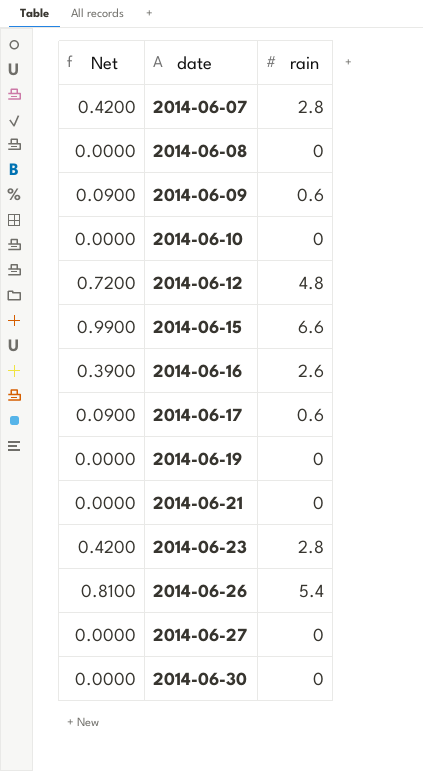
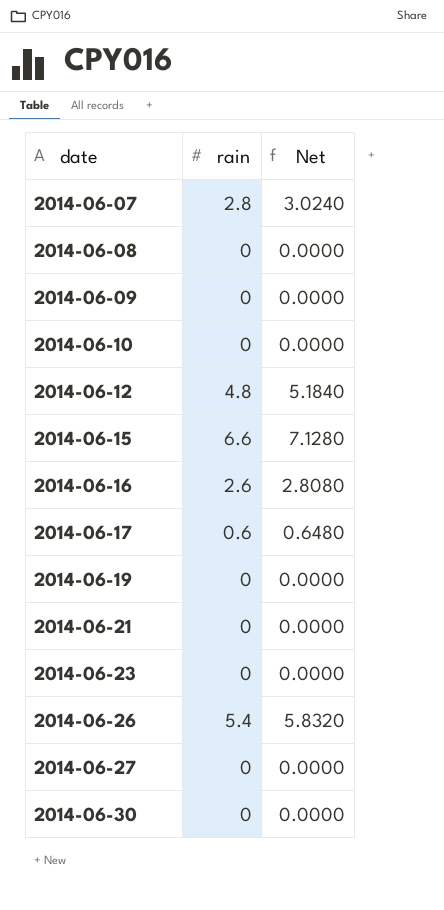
column Net | formula: [rain] * 0.15 -> [rain] * 1.08
column Net | position: 1 -> 3
2014-06-09 | rain: 0.6 -> 0
2014-06-23 | rain: 2.8 -> 0

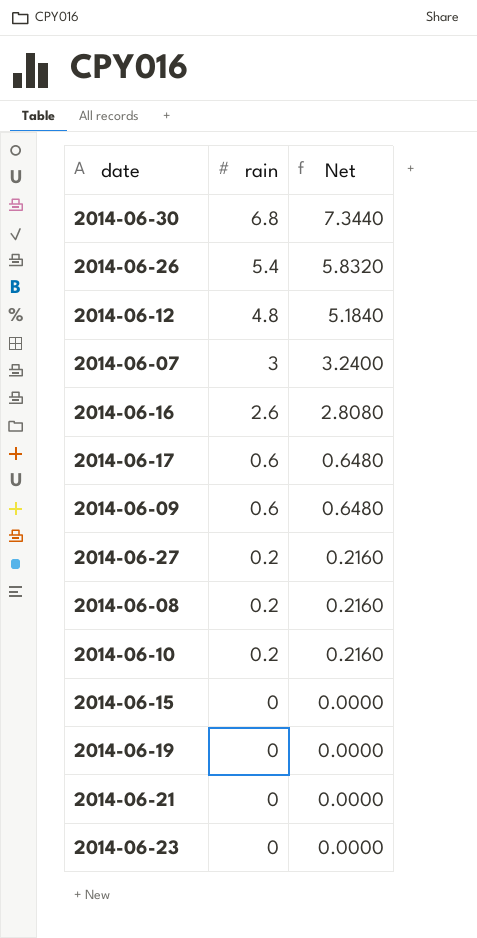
row order: date ascending -> rain descending
2014-06-30 | rain: 0 -> 6.8
2014-06-30 | Net: 0.0000 -> 7.3440
2014-06-07 | rain: 2.8 -> 3
2014-06-07 | Net: 3.0240 -> 3.2400
2014-06-09 | rain: 0 -> 0.6
2014-06-09 | Net: 0.0000 -> 0.6480
2014-06-27 | rain: 0 -> 0.2
2014-06-27 | Net: 0.0000 -> 0.2160
2014-06-08 | rain: 0 -> 0.2
2014-06-08 | Net: 0.0000 -> 0.2160
2014-06-10 | rain: 0 -> 0.2
2014-06-10 | Net: 0.0000 -> 0.2160
2014-06-15 | rain: 6.6 -> 0
2014-06-15 | Net: 7.1280 -> 0.0000

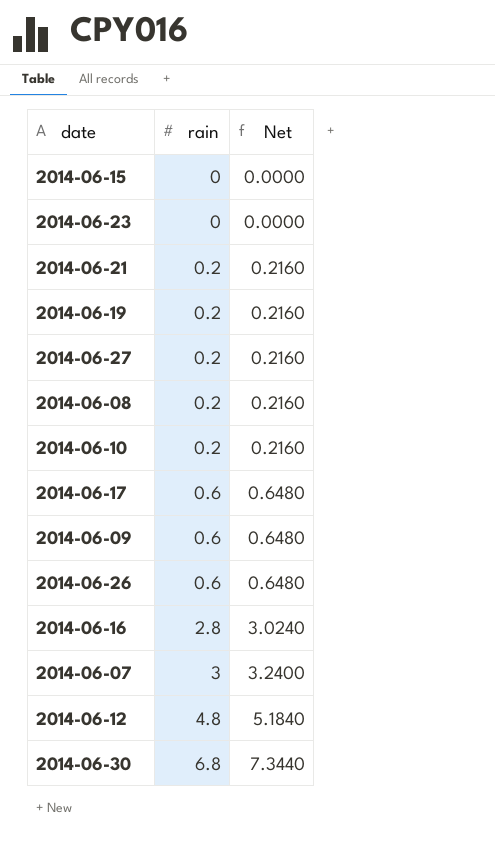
row order: rain descending -> rain ascending
2014-06-21 | rain: 0 -> 0.2
2014-06-21 | Net: 0.0000 -> 0.2160
2014-06-19 | rain: 0 -> 0.2
2014-06-19 | Net: 0.0000 -> 0.2160
2014-06-26 | rain: 5.4 -> 0.6
2014-06-26 | Net: 5.8320 -> 0.6480
2014-06-16 | rain: 2.6 -> 2.8
2014-06-16 | Net: 2.8080 -> 3.0240

